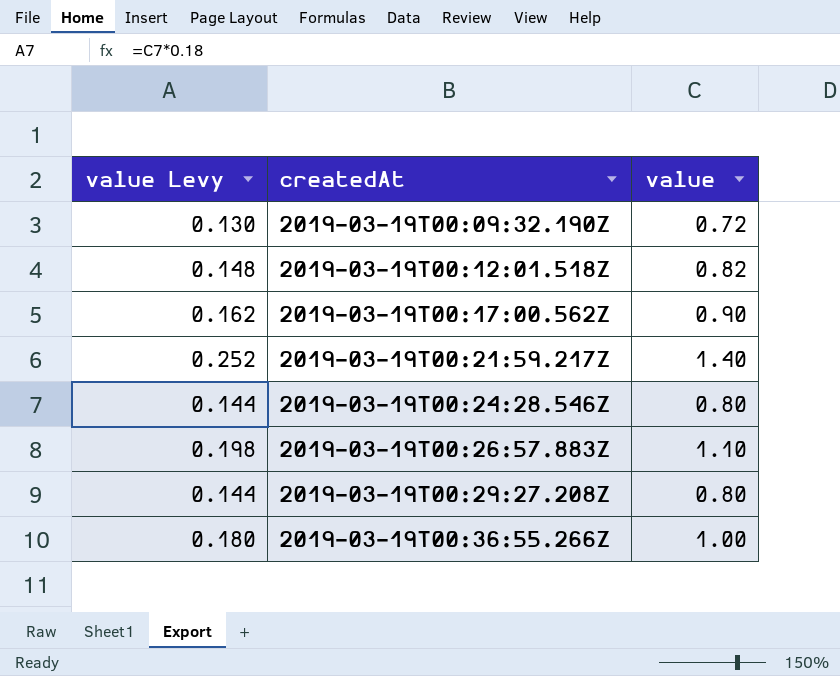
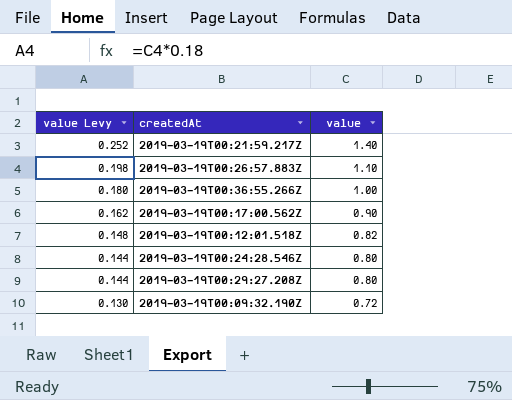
row order: createdAt ascending -> value Levy descending

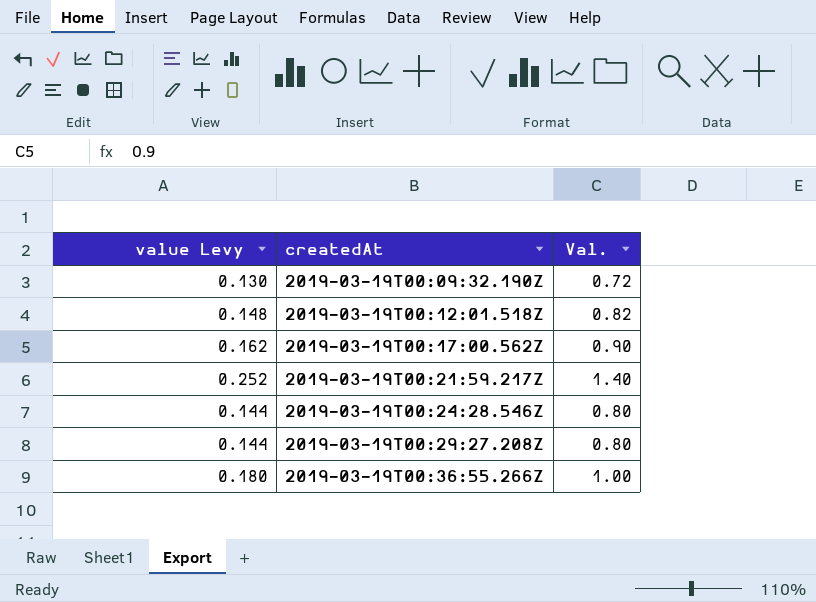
row order: value Levy descending -> createdAt ascending
column name: value -> Val.
row 2019-03-19T00:26:57.883Z: 0.198 | 1.10 -> none

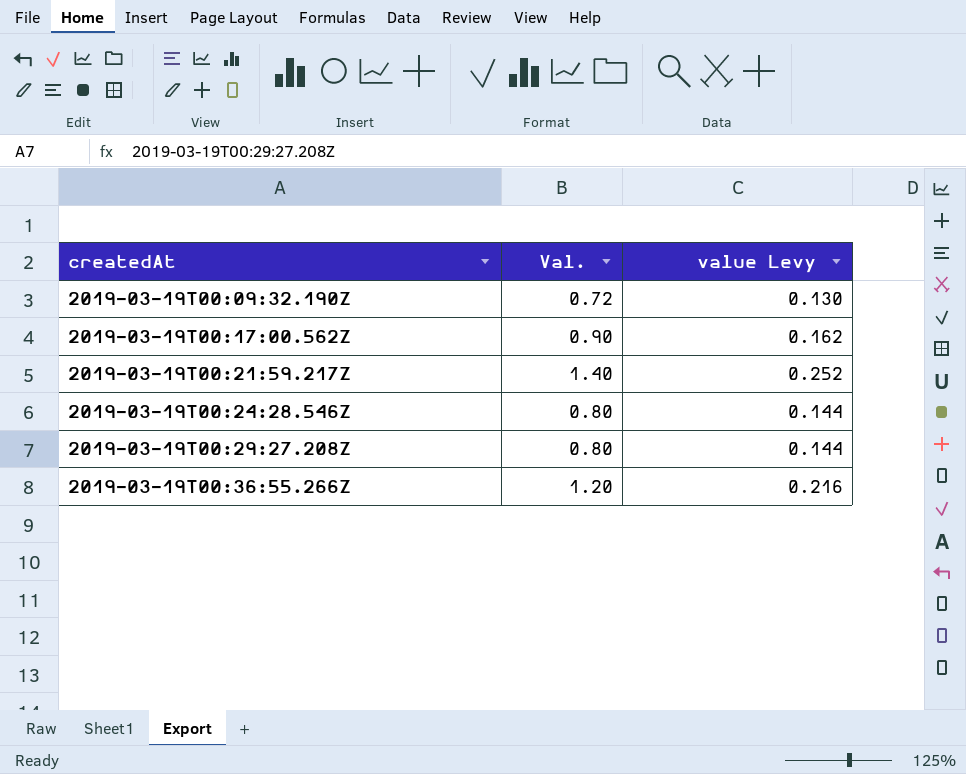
column value Levy | position: 1 -> 3
row 2019-03-19T00:12:01.518Z: 0.148 | 0.82 -> none
2019-03-19T00:36:55.266Z | Val.: 1.00 -> 1.20
2019-03-19T00:36:55.266Z | value Levy: 0.180 -> 0.216

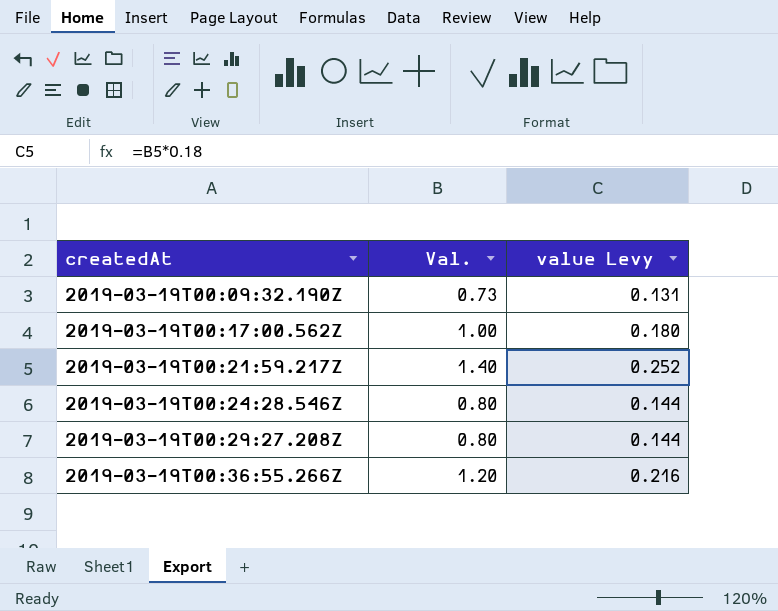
2019-03-19T00:09:32.190Z | Val.: 0.72 -> 0.73
2019-03-19T00:09:32.190Z | value Levy: 0.130 -> 0.131
2019-03-19T00:17:00.562Z | Val.: 0.90 -> 1.00
2019-03-19T00:17:00.562Z | value Levy: 0.162 -> 0.180

